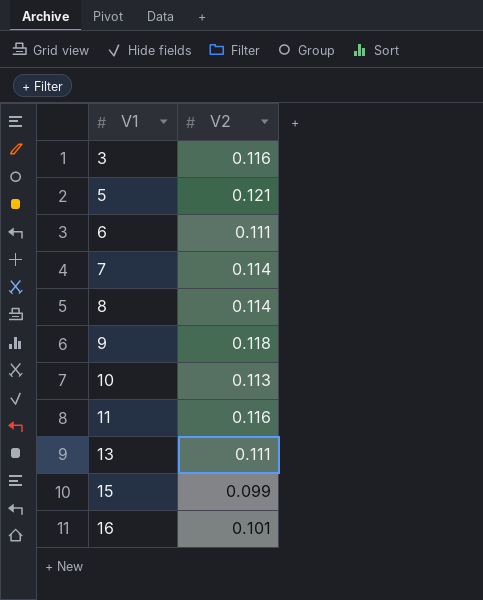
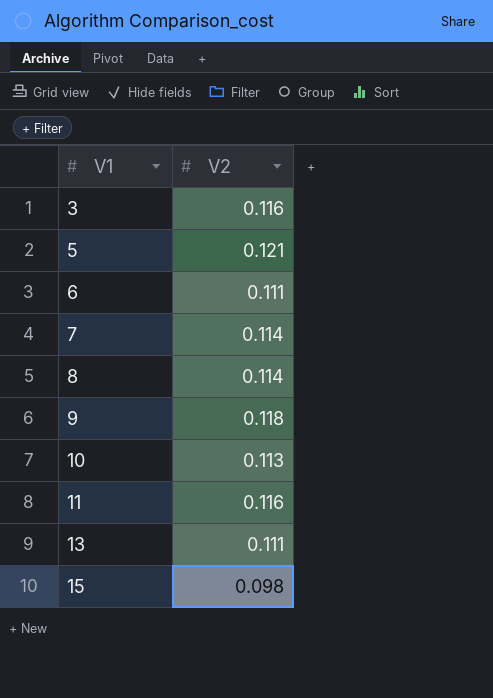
row 16: 0.101 -> none
15 | V2: 0.099 -> 0.098

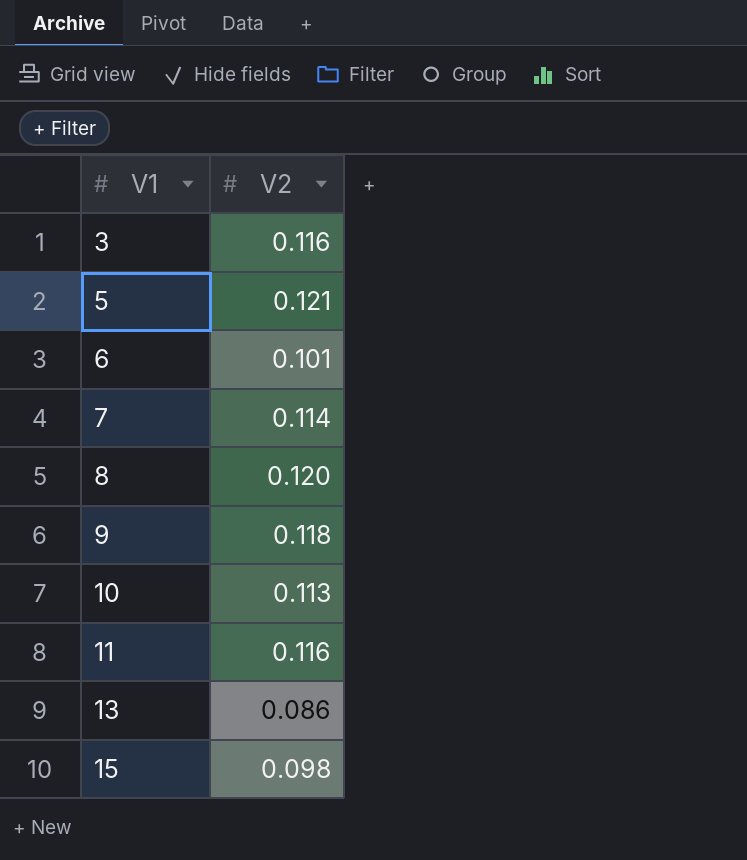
6 | V2: 0.111 -> 0.101
8 | V2: 0.114 -> 0.120
13 | V2: 0.111 -> 0.086

